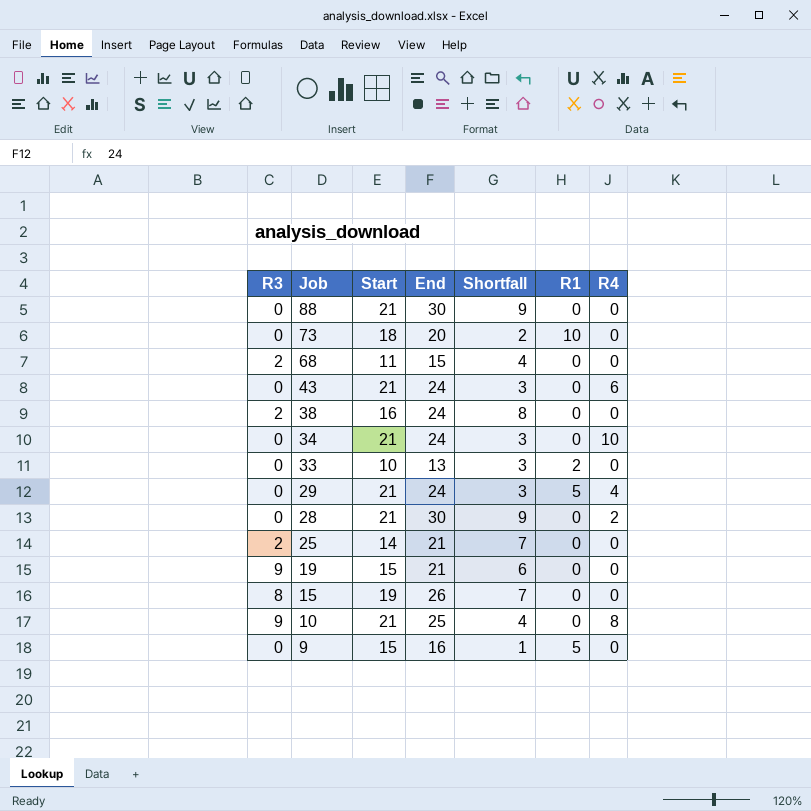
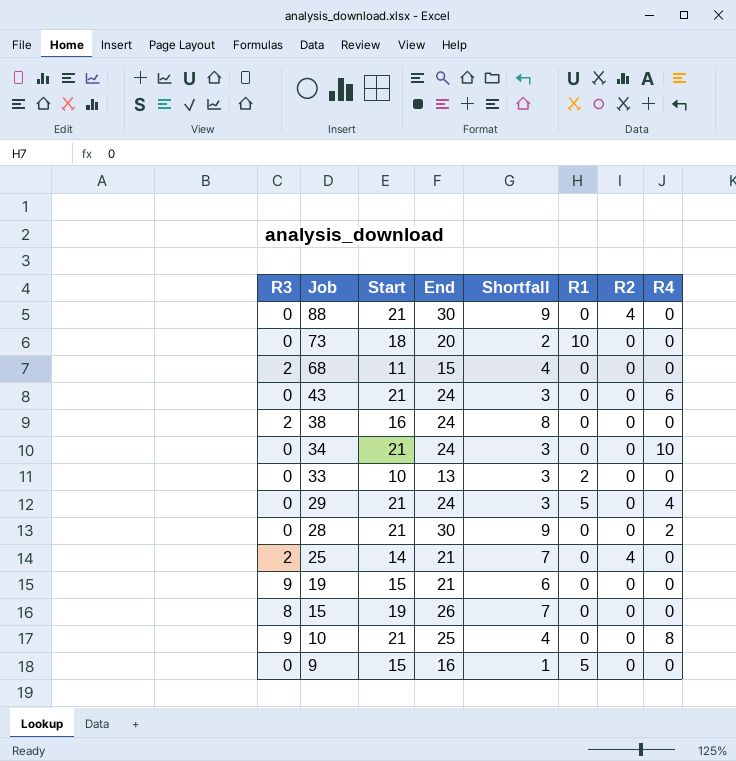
column R2 | position: none -> 7

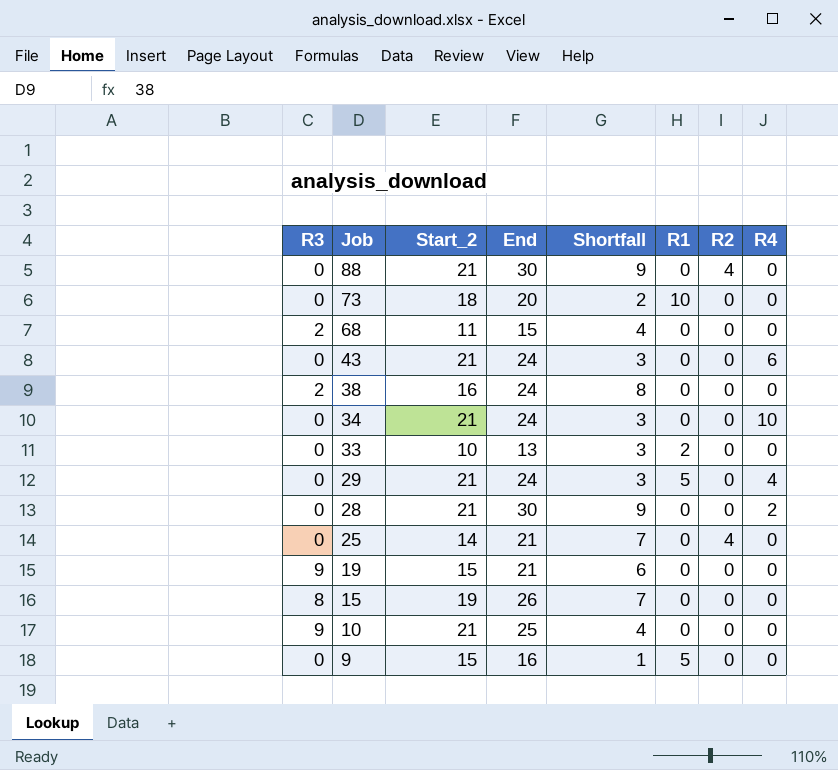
column name: Start -> Start_2
25 | R3: 2 -> 0
10 | R4: 8 -> 0

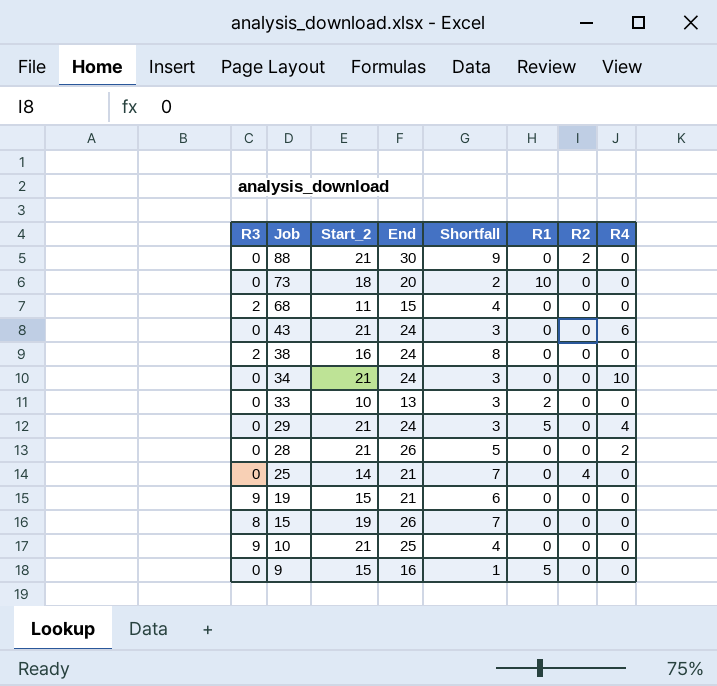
88 | R2: 4 -> 2
28 | End: 30 -> 26
28 | Shortfall: 9 -> 5

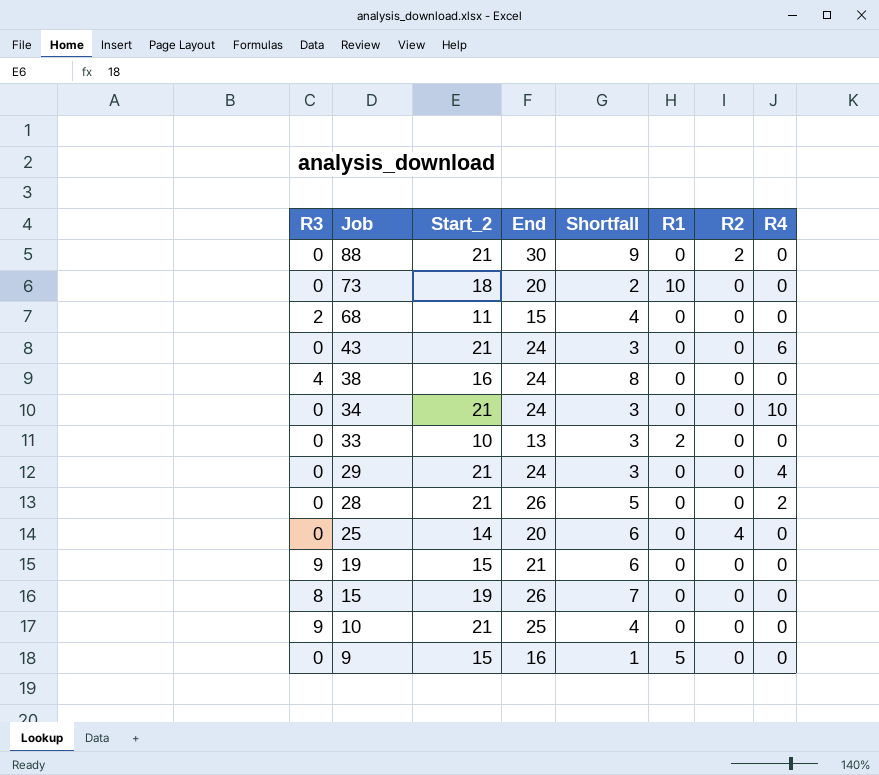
38 | R3: 2 -> 4
29 | R1: 5 -> 0
25 | End: 21 -> 20
25 | Shortfall: 7 -> 6

